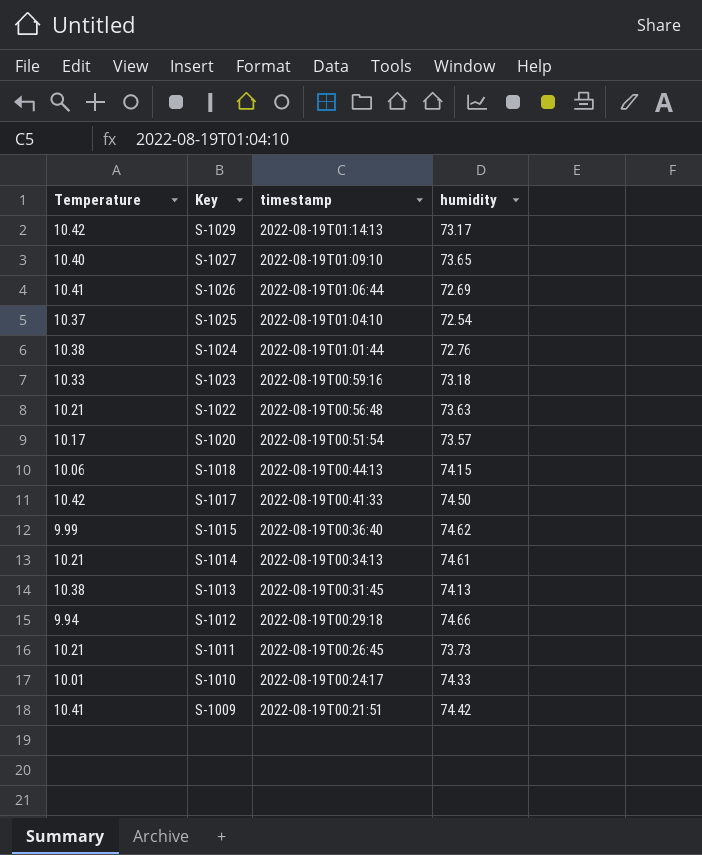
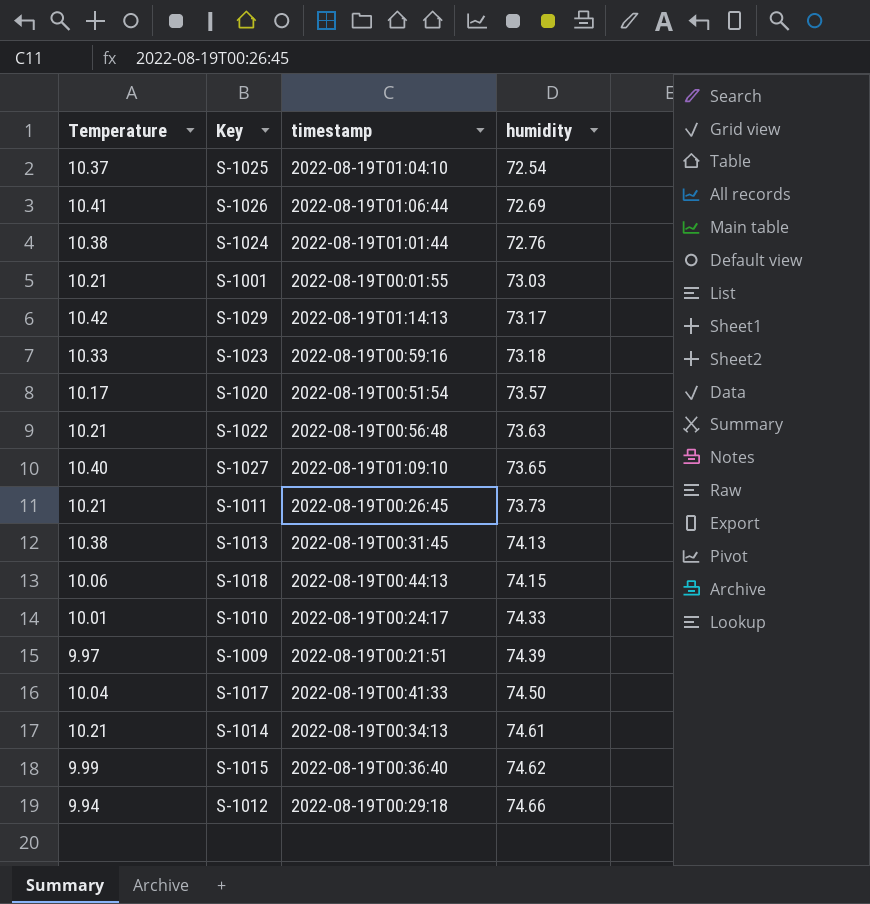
row order: Key descending -> humidity ascending
row S-1001: none -> 10.21 | 2022-08-19T00:01:55 | 73.03
S-1009 | Temperature: 10.41 -> 9.97
S-1009 | humidity: 74.42 -> 74.39
S-1017 | Temperature: 10.42 -> 10.04

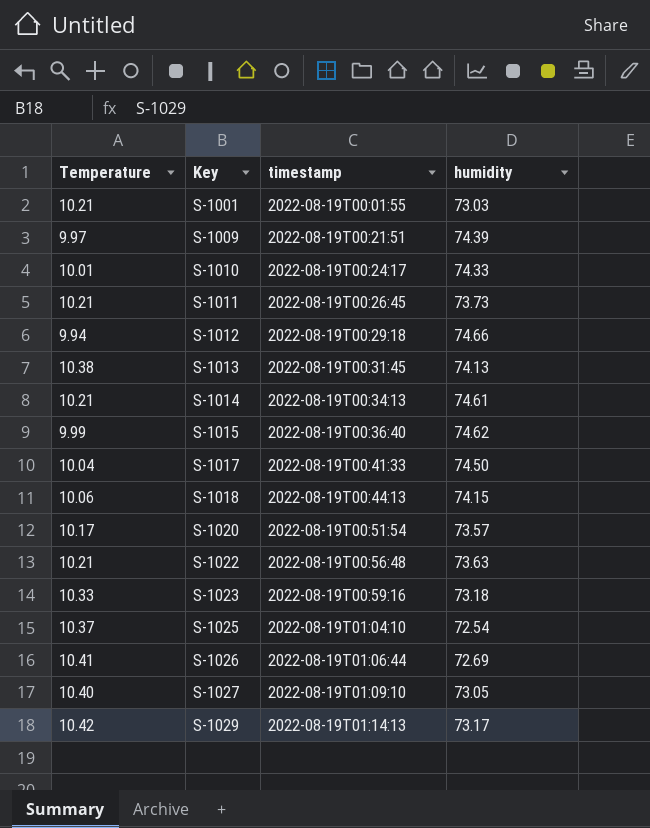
row order: humidity ascending -> Key ascending
row S-1024: 10.38 | 2022-08-19T01:01:44 | 72.76 -> none
S-1027 | humidity: 73.65 -> 73.05

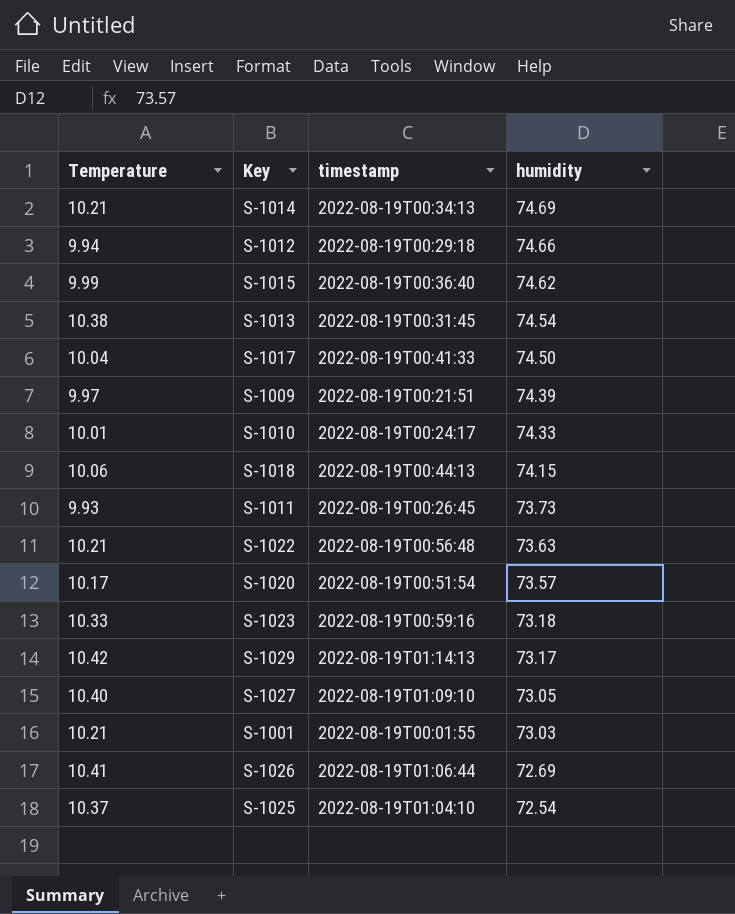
row order: Key ascending -> humidity descending
S-1014 | humidity: 74.61 -> 74.69
S-1013 | humidity: 74.13 -> 74.54
S-1011 | Temperature: 10.21 -> 9.93

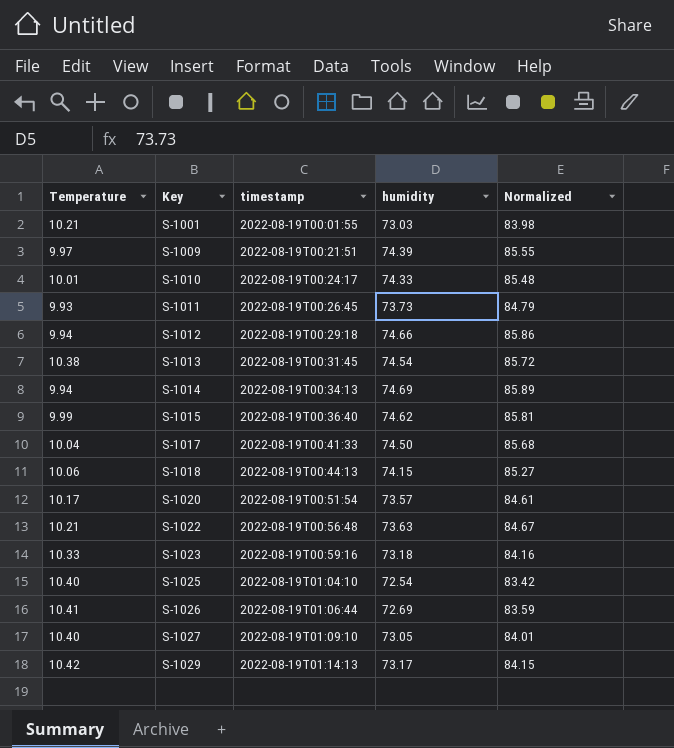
row order: humidity descending -> Key ascending
column Normalized | formula: none -> [humidity] * 1.15
S-1014 | Temperature: 10.21 -> 9.94
S-1025 | Temperature: 10.37 -> 10.40

